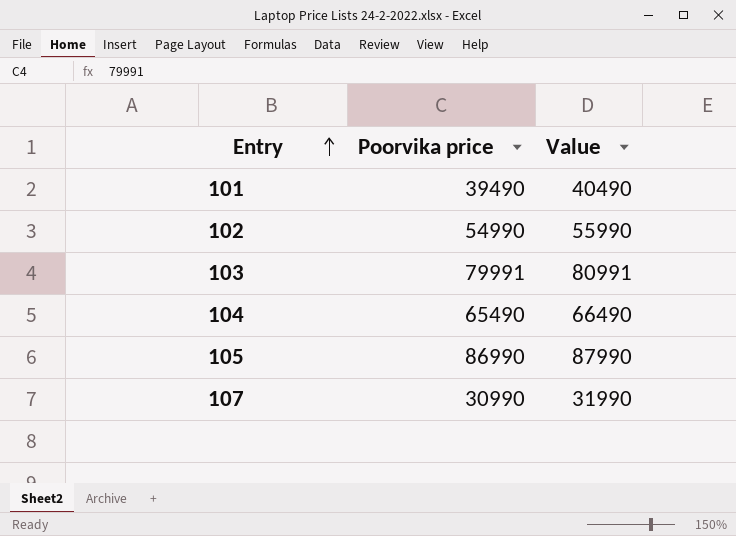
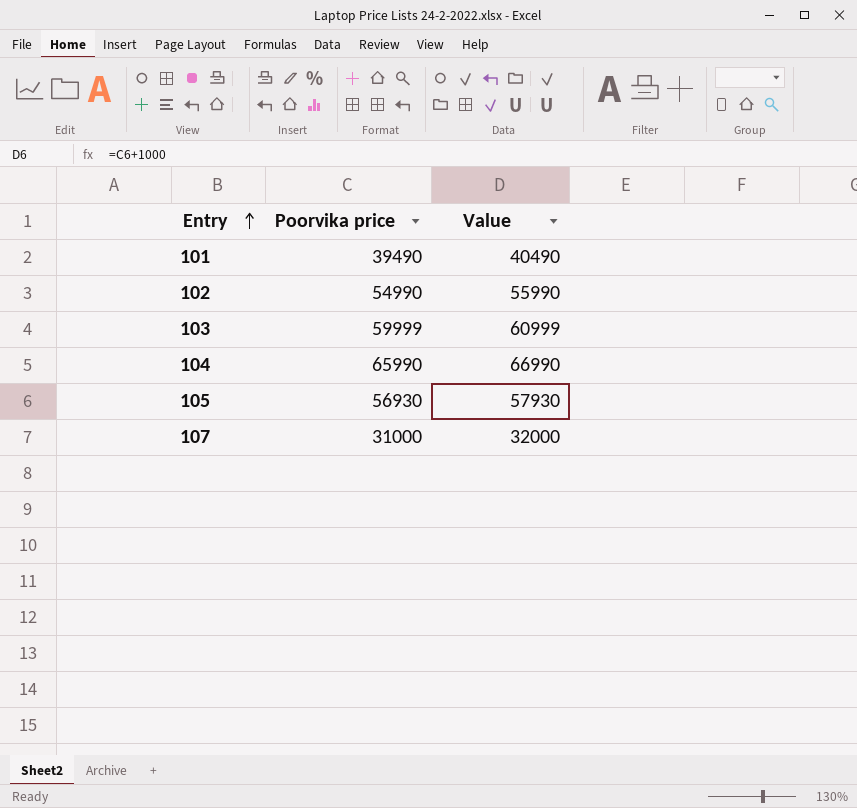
103 | Poorvika price: 79991 -> 59999
103 | Value: 80991 -> 60999
104 | Poorvika price: 65490 -> 65990
104 | Value: 66490 -> 66990
105 | Poorvika price: 86990 -> 56930
105 | Value: 87990 -> 57930
107 | Poorvika price: 30990 -> 31000
107 | Value: 31990 -> 32000

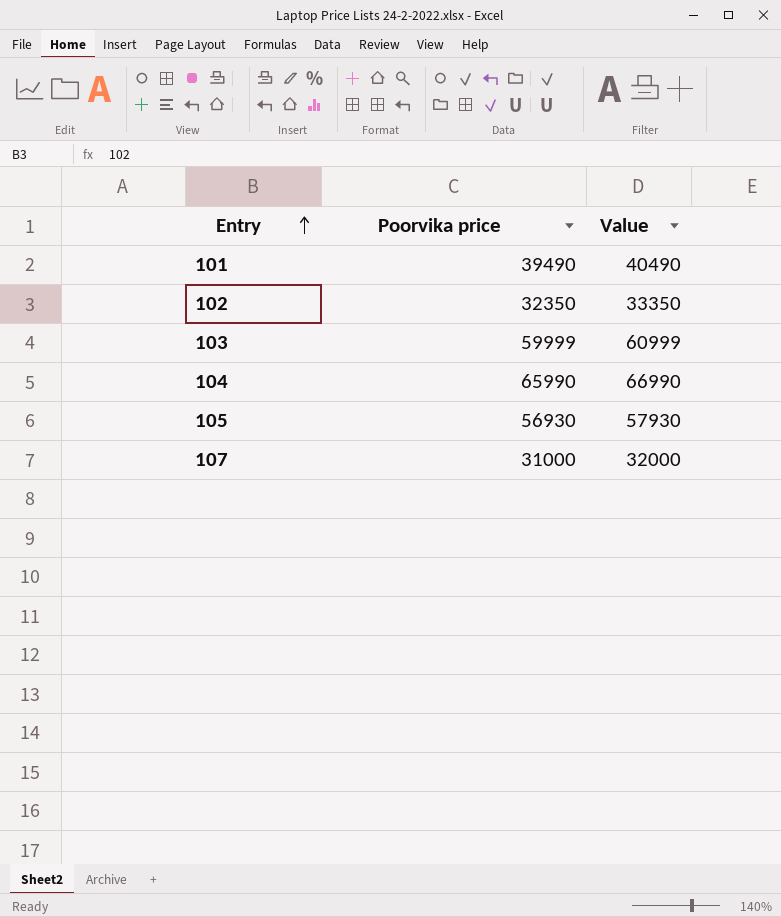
102 | Poorvika price: 54990 -> 32350
102 | Value: 55990 -> 33350

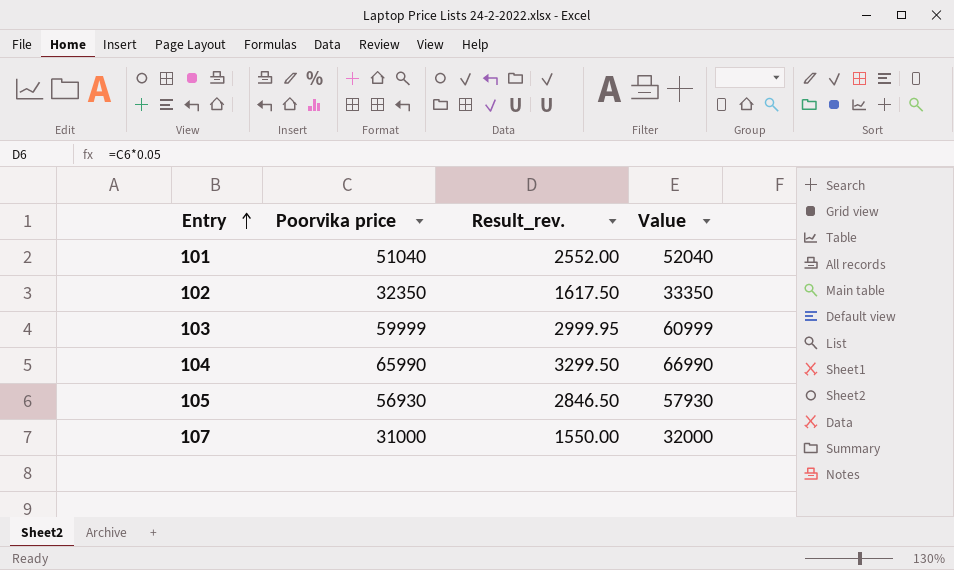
column Result_rev. | formula: none -> [Poorvika price] * 0.05
101 | Poorvika price: 39490 -> 51040
101 | Value: 40490 -> 52040

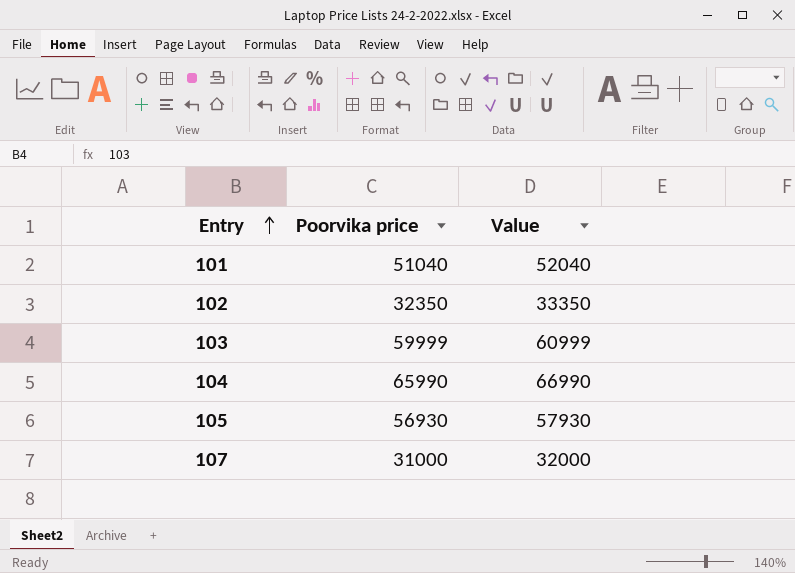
column Result_rev. | formula: [Poorvika price] * 0.05 -> none

